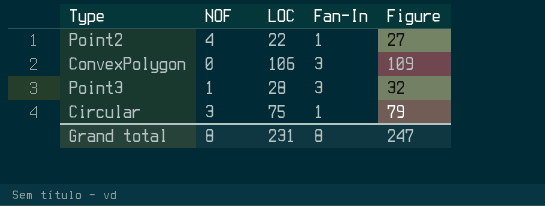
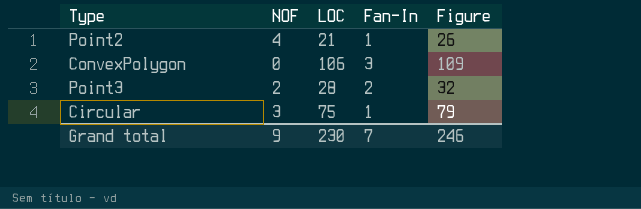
Point2 | LOC: 22 -> 21
Point2 | Figure: 27 -> 26
Point3 | NOF: 1 -> 2
Point3 | Fan-In: 3 -> 2
Grand total | NOF: 8 -> 9
Grand total | LOC: 231 -> 230
Grand total | Fan-In: 8 -> 7
Grand total | Figure: 247 -> 246

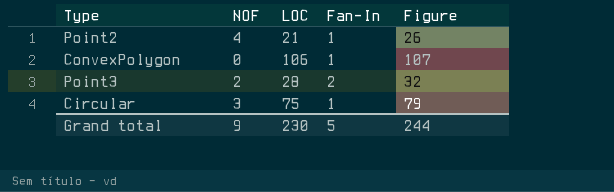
ConvexPolygon | Fan-In: 3 -> 1
ConvexPolygon | Figure: 109 -> 107
Grand total | Fan-In: 7 -> 5
Grand total | Figure: 246 -> 244

